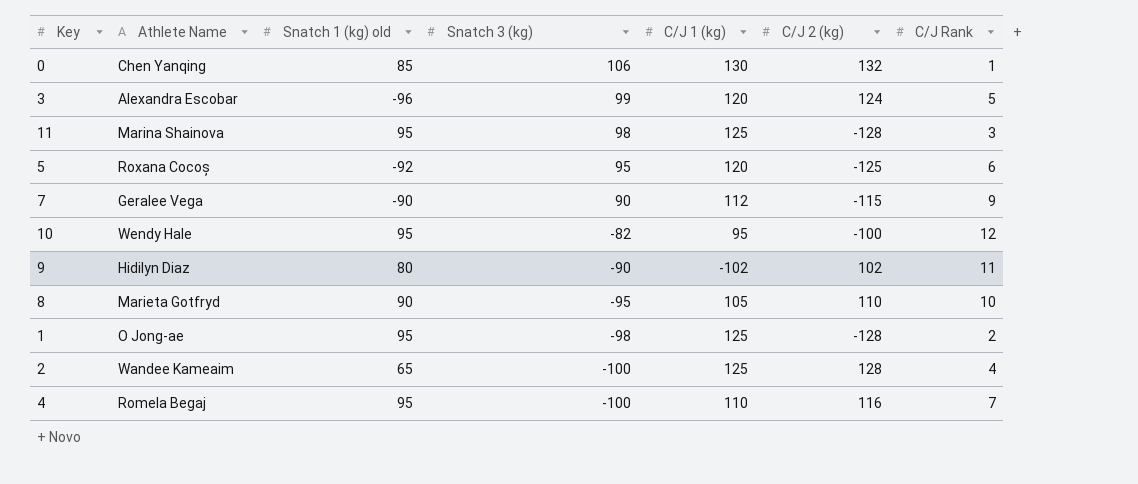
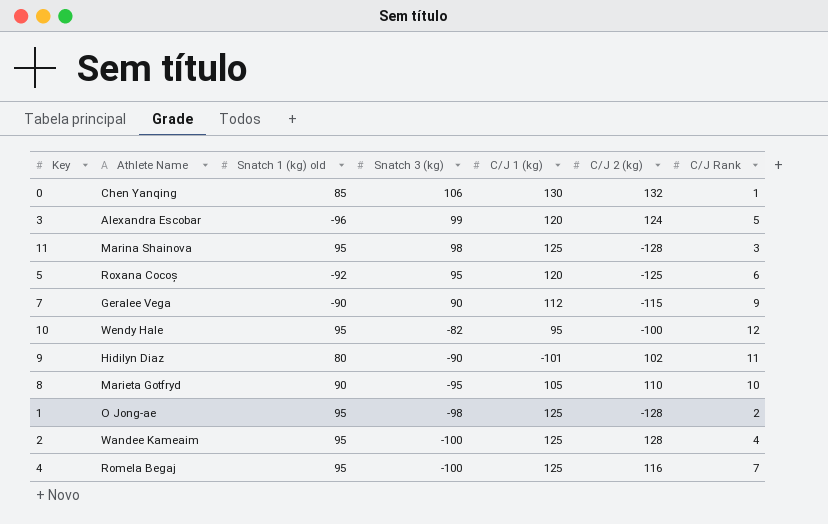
9 | C/J 1 (kg): -102 -> -101
2 | Snatch 1 (kg) old: 65 -> 95
4 | C/J 1 (kg): 110 -> 125

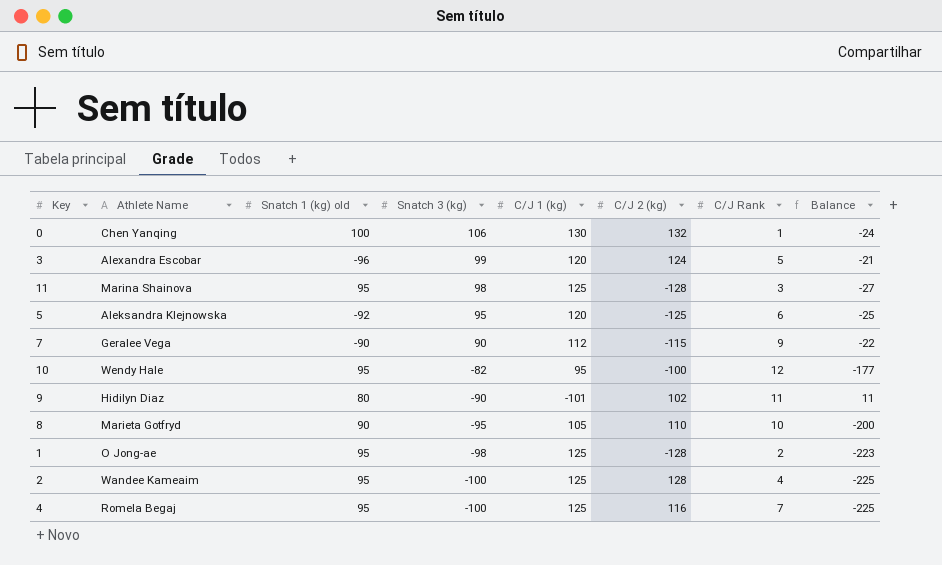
column Balance | formula: none -> [Snatch 3 (kg)] - [C/J 1 (kg)]
0 | Snatch 1 (kg) old: 85 -> 100
5 | Athlete Name: Roxana Cocoș -> Aleksandra Klejnowska

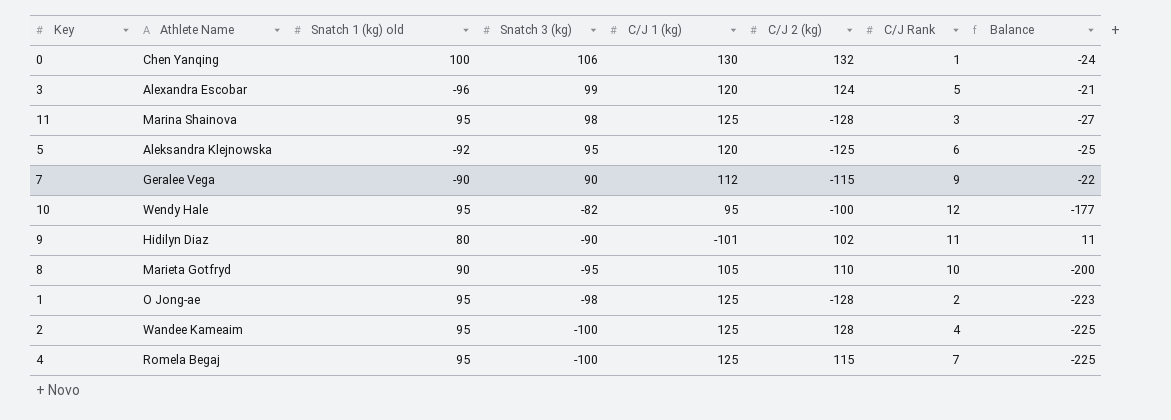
4 | C/J 2 (kg): 116 -> 115

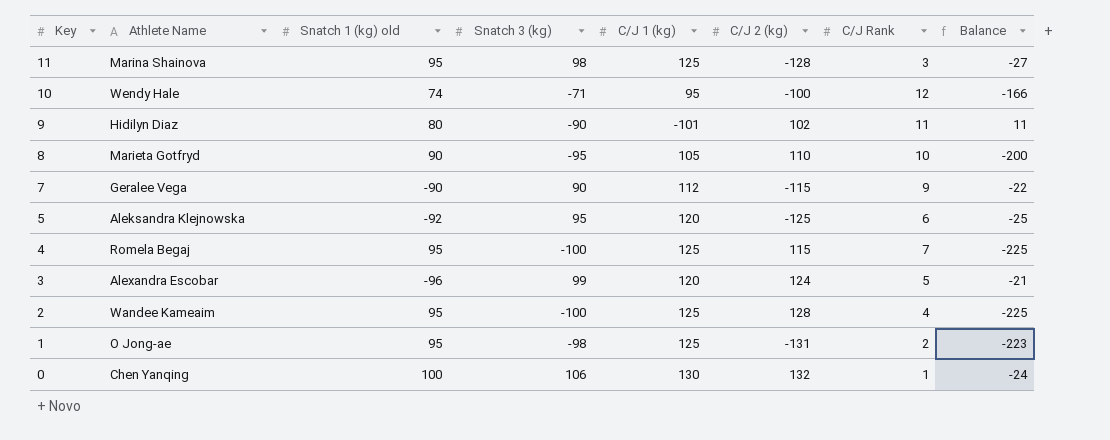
row order: Snatch 3 (kg) descending -> Key descending
10 | Snatch 1 (kg) old: 95 -> 74
10 | Snatch 3 (kg): -82 -> -71
10 | Balance: -177 -> -166
1 | C/J 2 (kg): -128 -> -131

